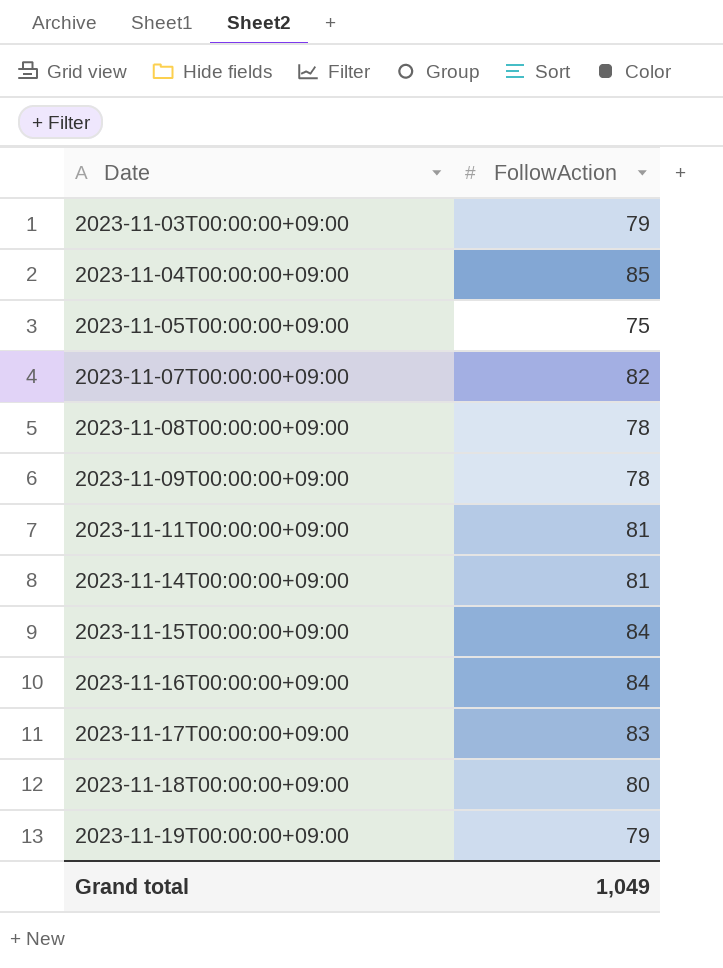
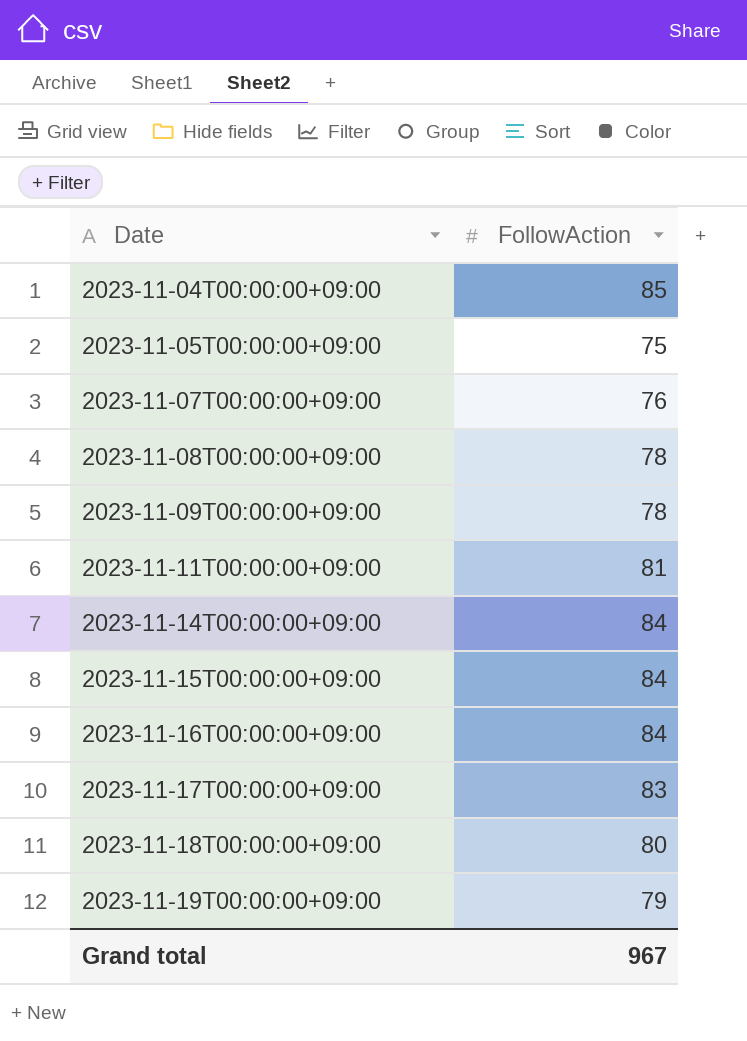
row 2023-11-03T00:00:00+09:00: 79 -> none
2023-11-07T00:00:00+09:00 | FollowAction: 82 -> 76
2023-11-14T00:00:00+09:00 | FollowAction: 81 -> 84
Grand total | FollowAction: 1,049 -> 967

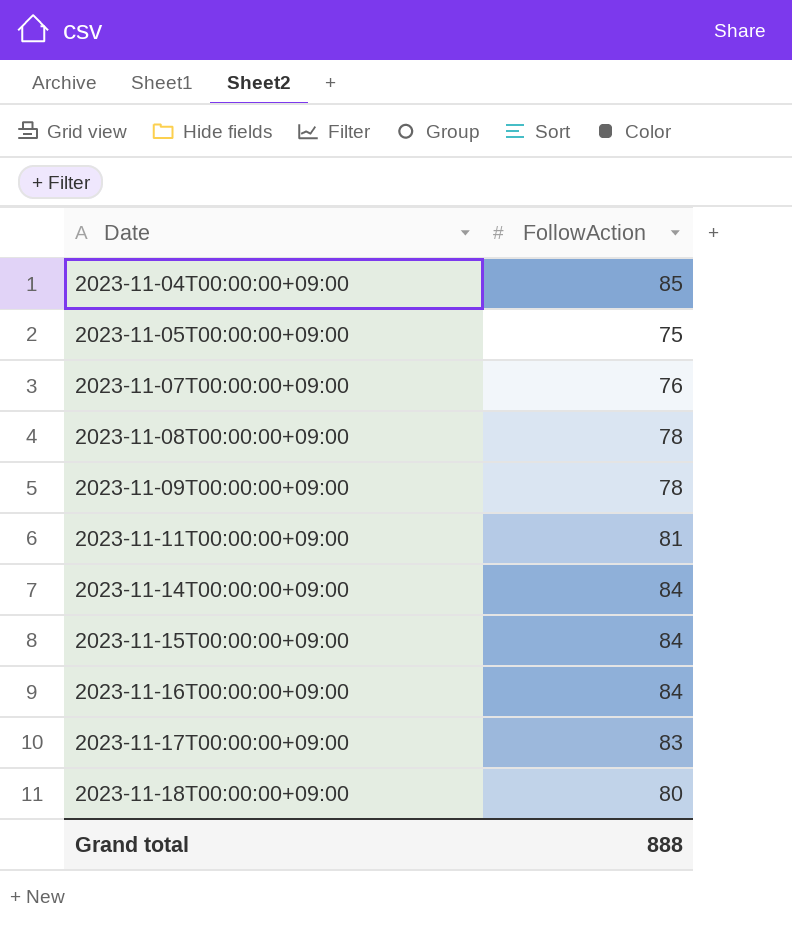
row 2023-11-19T00:00:00+09:00: 79 -> none
Grand total | FollowAction: 967 -> 888

